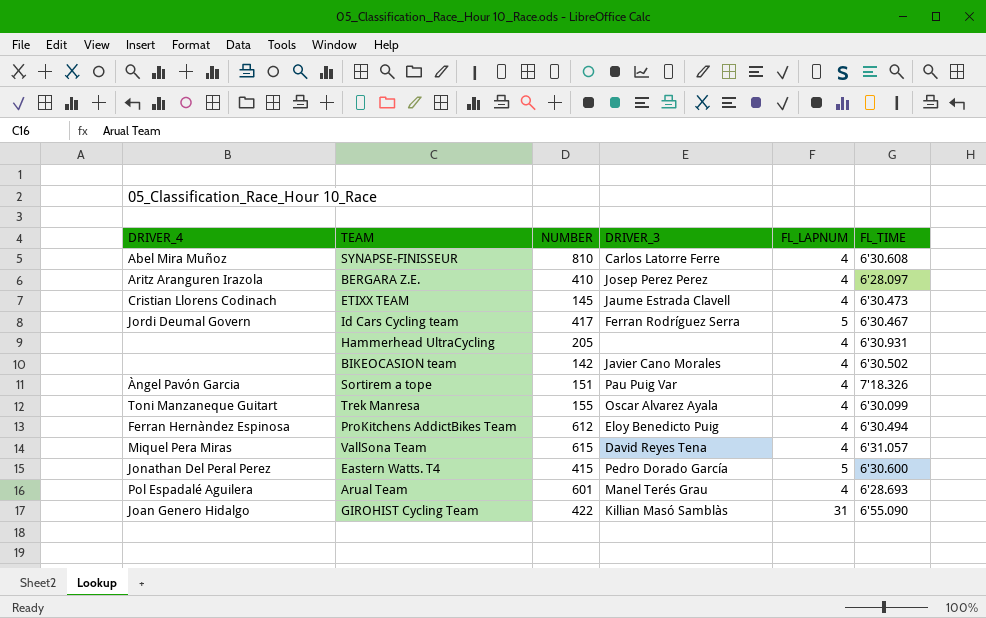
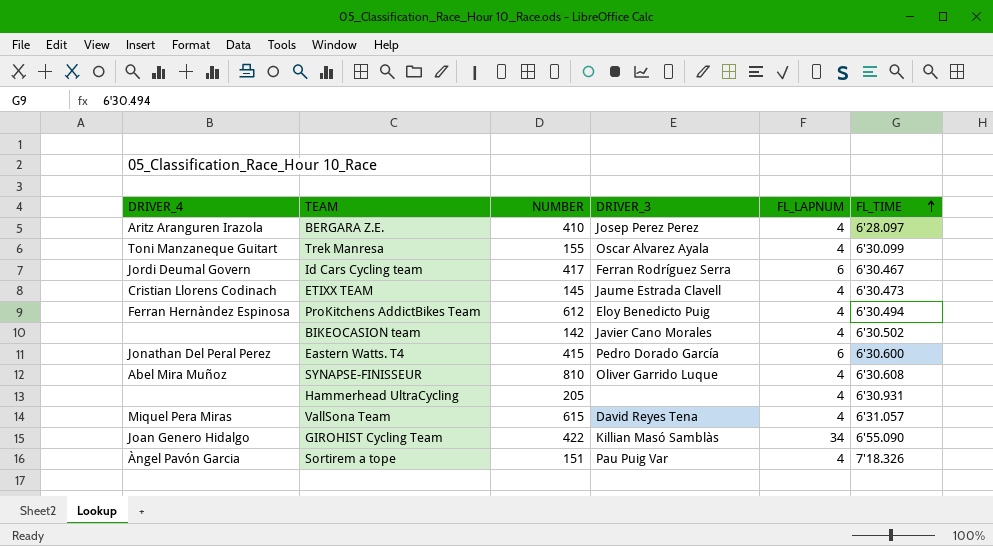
row order: none -> FL_TIME ascending
row Arual Team: Pol Espadalé Aguilera | 601 | Manel Terés Grau | 4 | 6'28.693 -> none
Id Cars Cycling team | FL_LAPNUM: 5 -> 6
Eastern Watts. T4 | FL_LAPNUM: 5 -> 6
SYNAPSE-FINISSEUR | DRIVER_3: Carlos Latorre Ferre -> Oliver Garrido Luque
GIROHIST Cycling Team | FL_LAPNUM: 31 -> 34

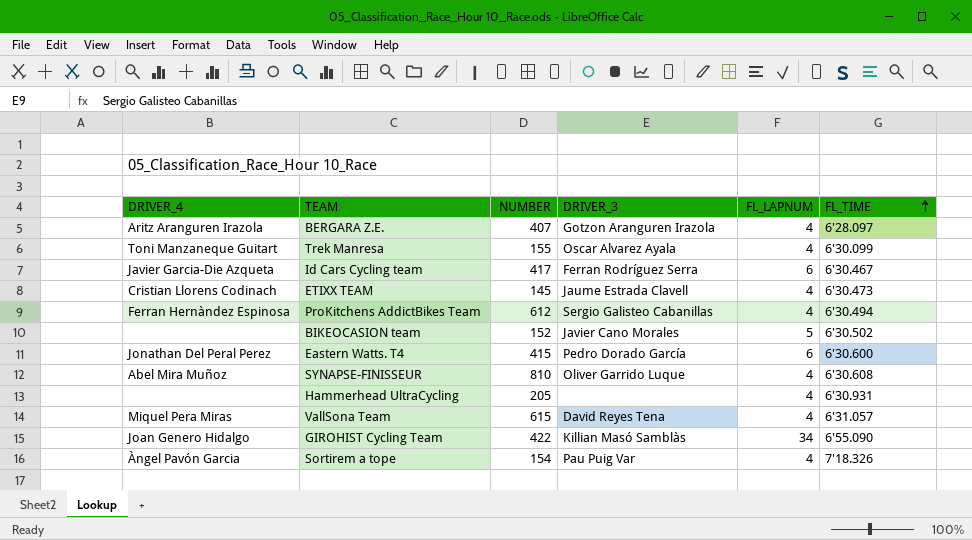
BERGARA Z.E. | NUMBER: 410 -> 407
BERGARA Z.E. | DRIVER_3: Josep Perez Perez -> Gotzon Aranguren Irazola
Id Cars Cycling team | DRIVER_4: Jordi Deumal Govern -> Javier Garcia-Die Azqueta
ProKitchens AddictBikes Team | DRIVER_3: Eloy Benedicto Puig -> Sergio Galisteo Cabanillas
BIKEOCASION team | NUMBER: 142 -> 152
BIKEOCASION team | FL_LAPNUM: 4 -> 5
Sortirem a tope | NUMBER: 151 -> 154

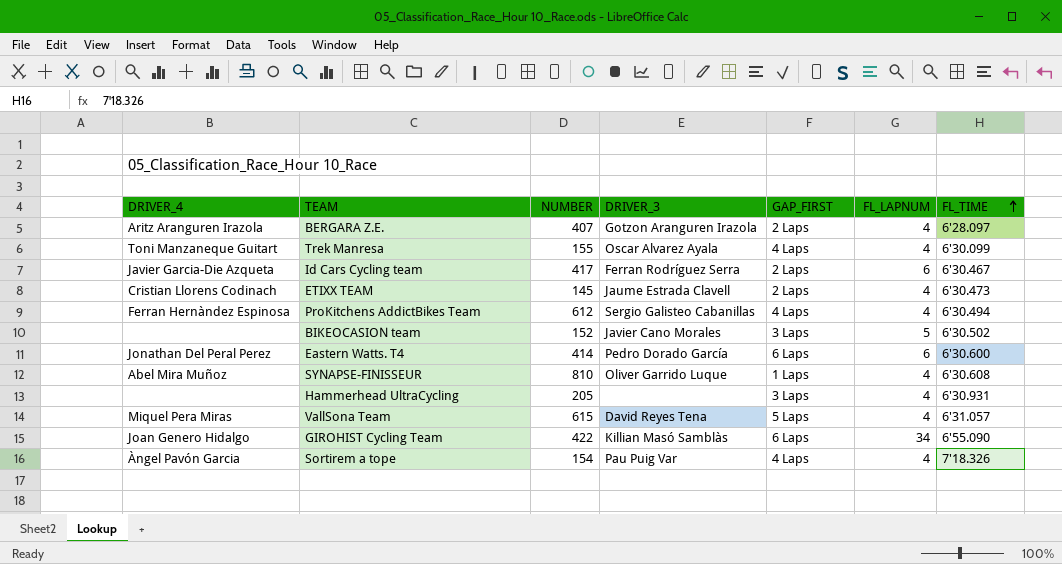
column GAP_FIRST | position: none -> 5
Eastern Watts. T4 | NUMBER: 415 -> 414

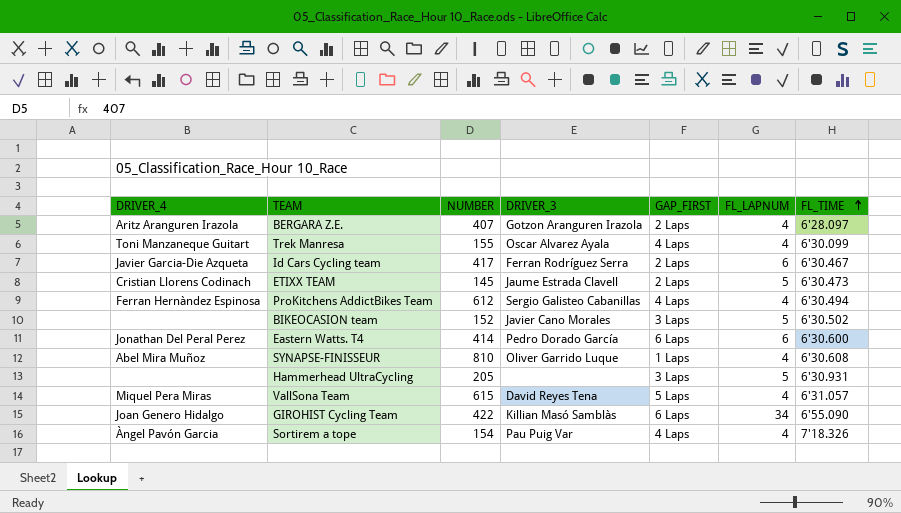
ETIXX TEAM | FL_LAPNUM: 4 -> 5
Hammerhead UltraCycling | FL_LAPNUM: 4 -> 5

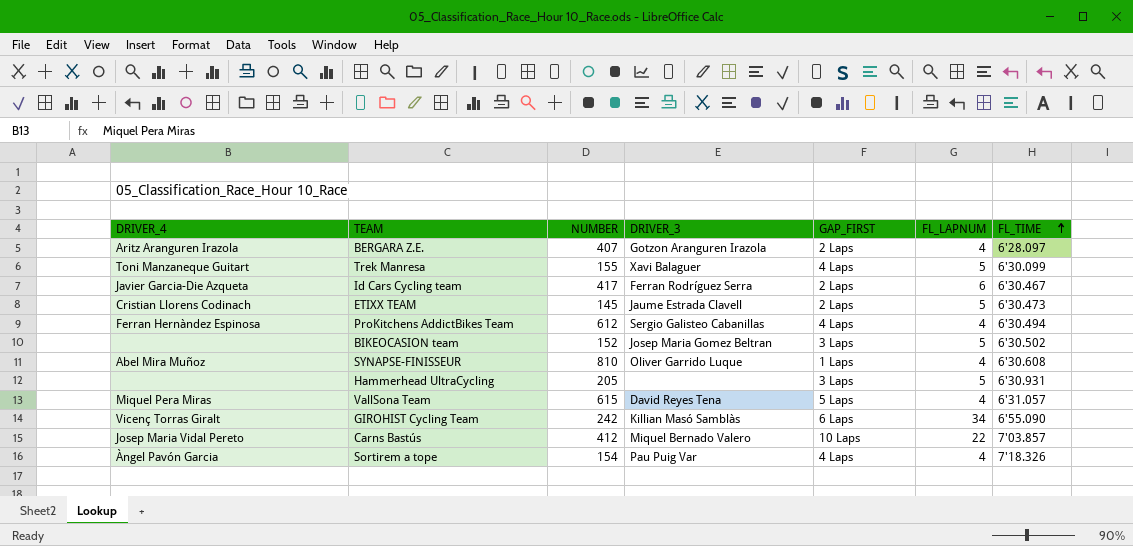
row Eastern Watts. T4: Jonathan Del Peral Perez | 414 | Pedro Dorado García | 6 Laps | 6 | 6'30.600 -> none
Trek Manresa | DRIVER_3: Oscar Alvarez Ayala -> Xavi Balaguer
Trek Manresa | FL_LAPNUM: 4 -> 5
BIKEOCASION team | DRIVER_3: Javier Cano Morales -> Josep Maria Gomez Beltran
GIROHIST Cycling Team | DRIVER_4: Joan Genero Hidalgo -> Vicenç Torras Giralt
GIROHIST Cycling Team | NUMBER: 422 -> 242
row Carns Bastús: none -> Josep Maria Vidal Pereto | 412 | Miquel Bernado Valero | 10 Laps | 22 | 7'03.857

